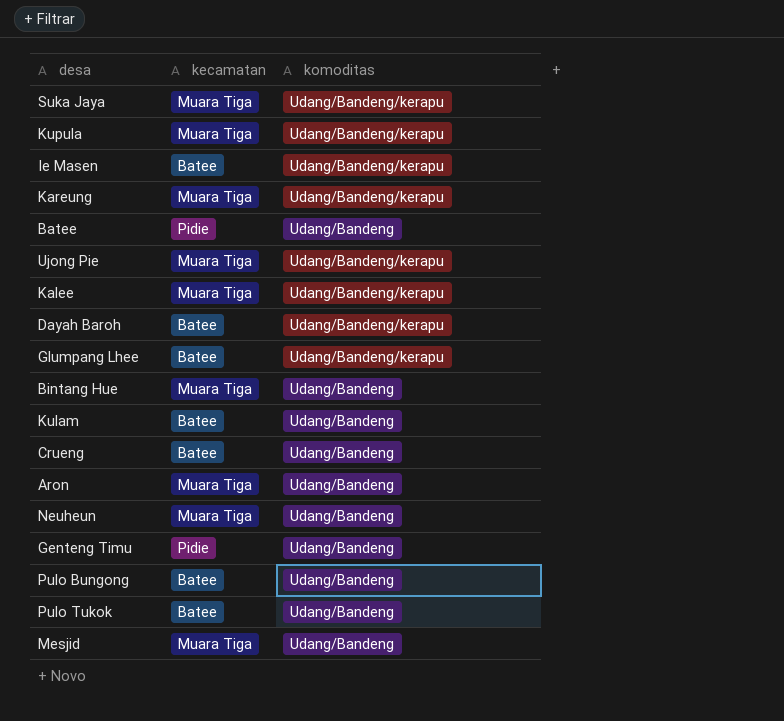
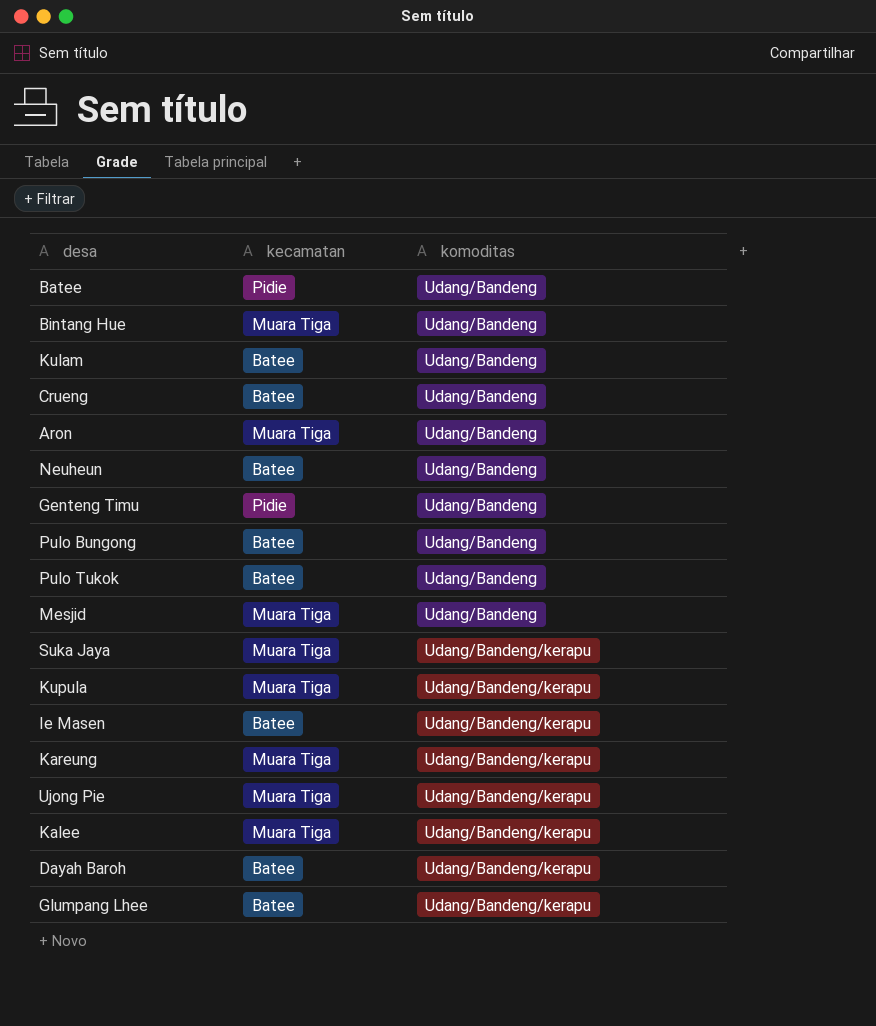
row order: none -> komoditas ascending
Neuheun | kecamatan: Muara Tiga -> Batee

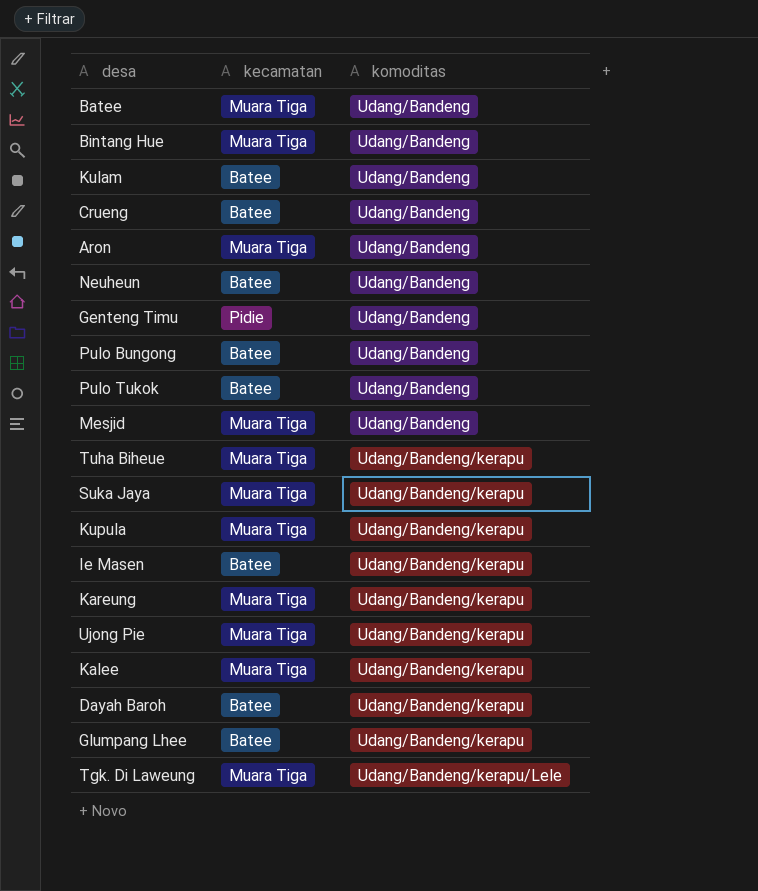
Batee | kecamatan: Pidie -> Muara Tiga
row Tuha Biheue: none -> Muara Tiga | Udang/Bandeng/kerapu
row Tgk. Di Laweung: none -> Muara Tiga | Udang/Bandeng/kerapu/Lele

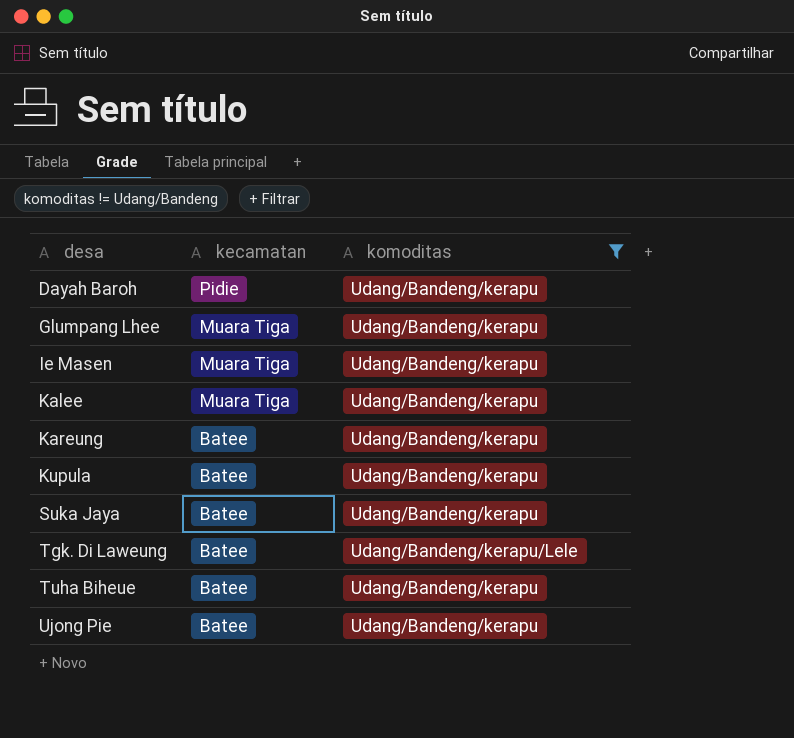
filter: none -> komoditas != Udang/Bandeng
row order: komoditas ascending -> desa ascending
Dayah Baroh | kecamatan: Batee -> Pidie
Glumpang Lhee | kecamatan: Batee -> Muara Tiga
Ie Masen | kecamatan: Batee -> Muara Tiga
Kareung | kecamatan: Muara Tiga -> Batee
Kupula | kecamatan: Muara Tiga -> Batee
Suka Jaya | kecamatan: Muara Tiga -> Batee
Tgk. Di Laweung | kecamatan: Muara Tiga -> Batee
Tuha Biheue | kecamatan: Muara Tiga -> Batee
Ujong Pie | kecamatan: Muara Tiga -> Batee

